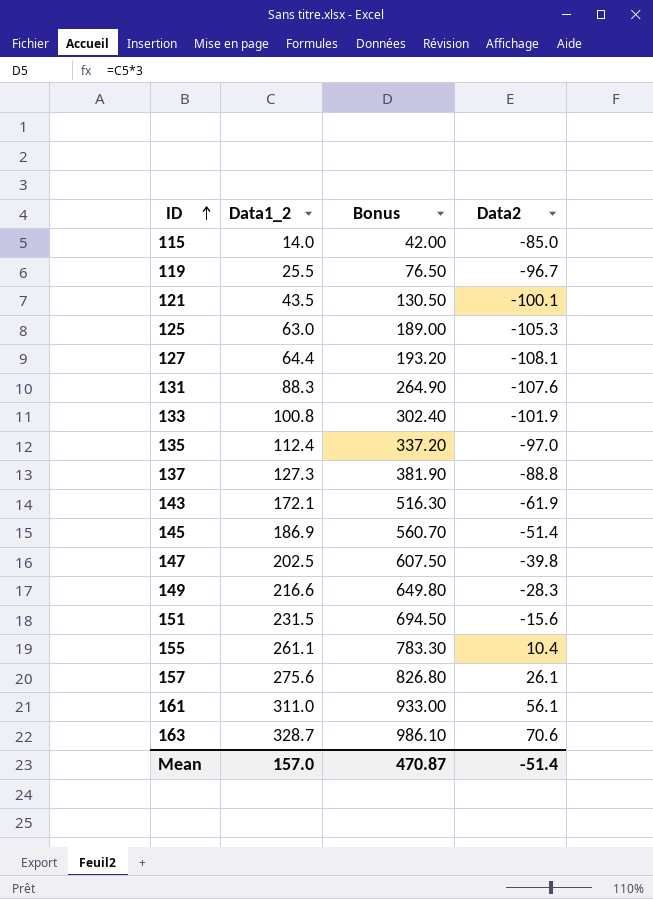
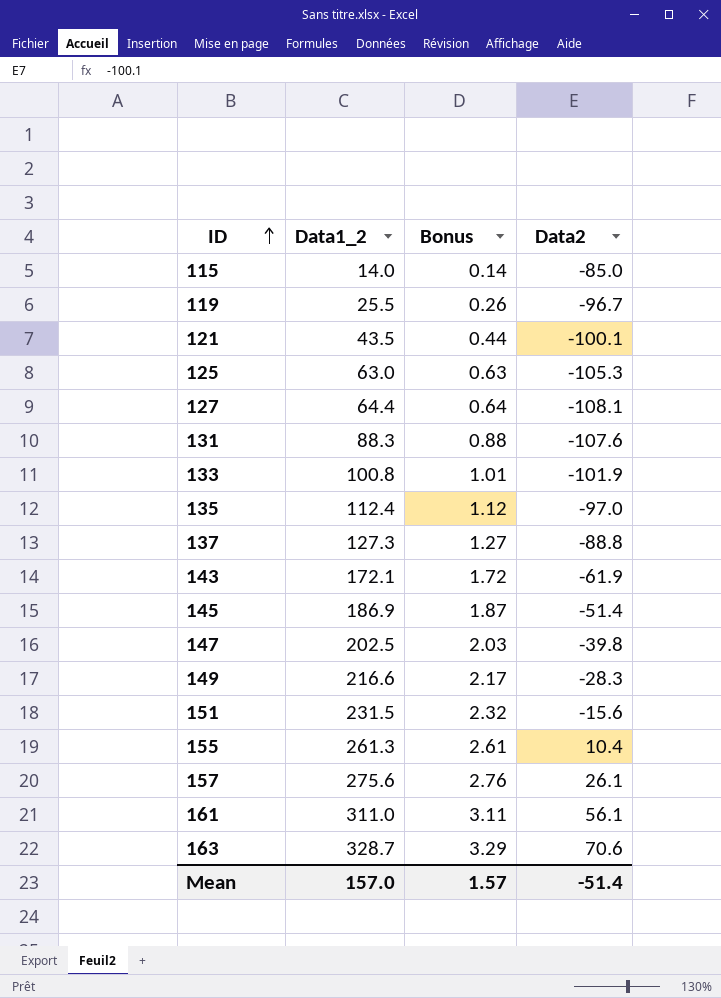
column Bonus | formula: [Data1_2] * 3 -> [Data1_2] * 0.01
155 | Data1_2: 261.1 -> 261.3
Mean | Bonus: 470.87 -> 1.57

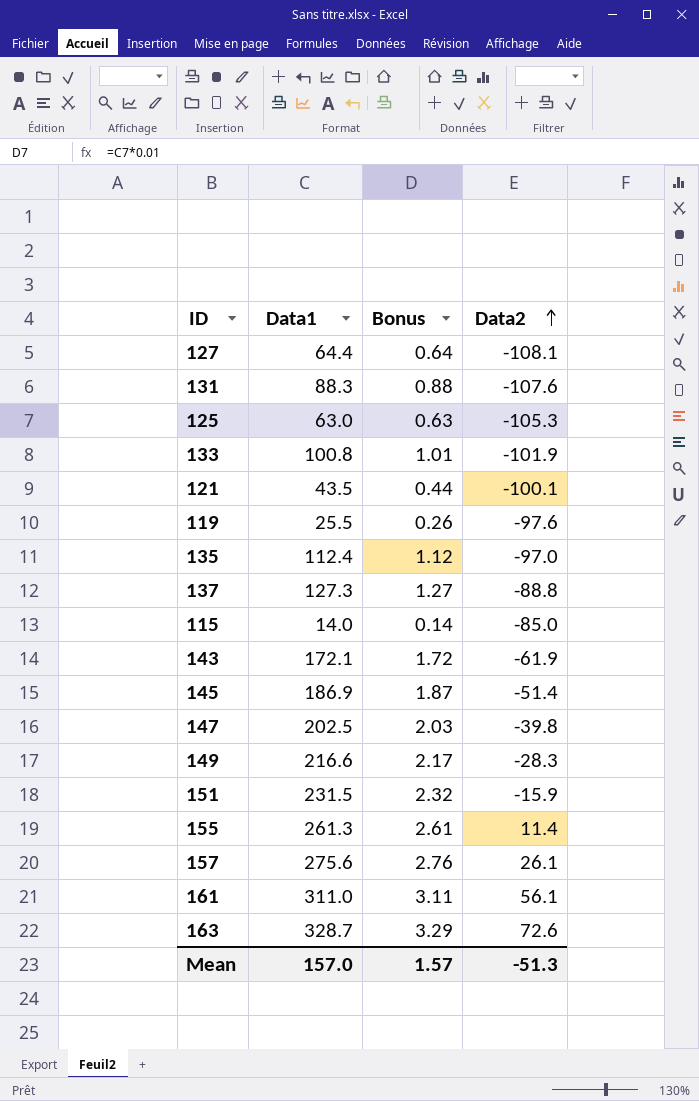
row order: ID ascending -> Data2 ascending
column name: Data1_2 -> Data1
119 | Data2: -96.7 -> -97.6
151 | Data2: -15.6 -> -15.9
155 | Data2: 10.4 -> 11.4
163 | Data2: 70.6 -> 72.6
Mean | Data2: -51.4 -> -51.3

